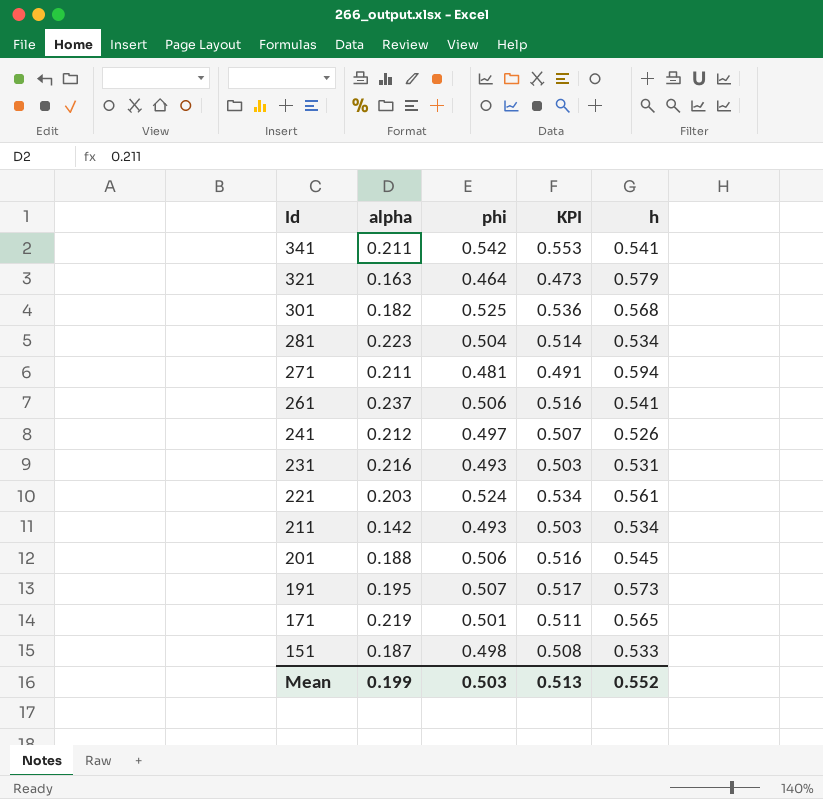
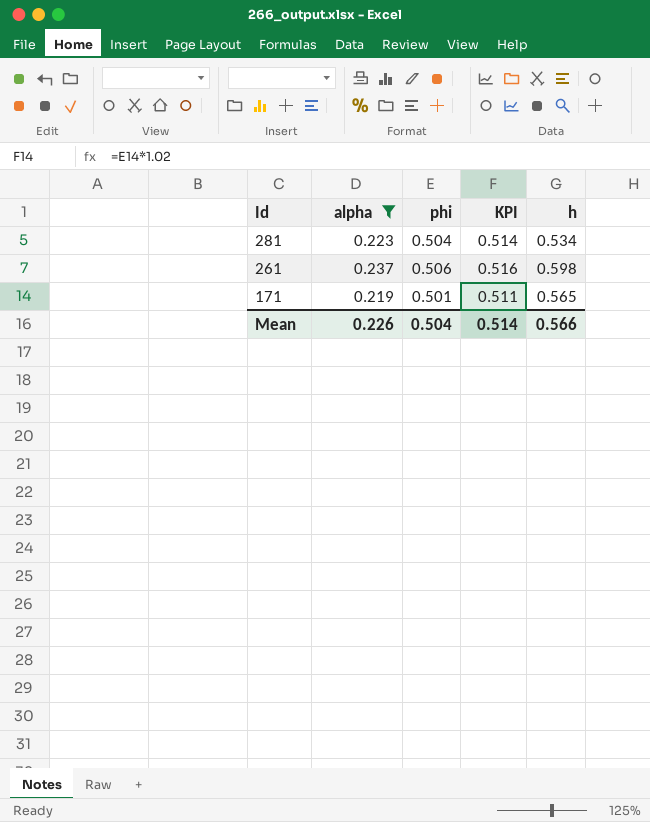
filter: none -> alpha >= 0.219
261 | h: 0.541 -> 0.598
Mean | alpha: 0.199 -> 0.226
Mean | phi: 0.503 -> 0.504
Mean | KPI: 0.513 -> 0.514
Mean | h: 0.552 -> 0.566

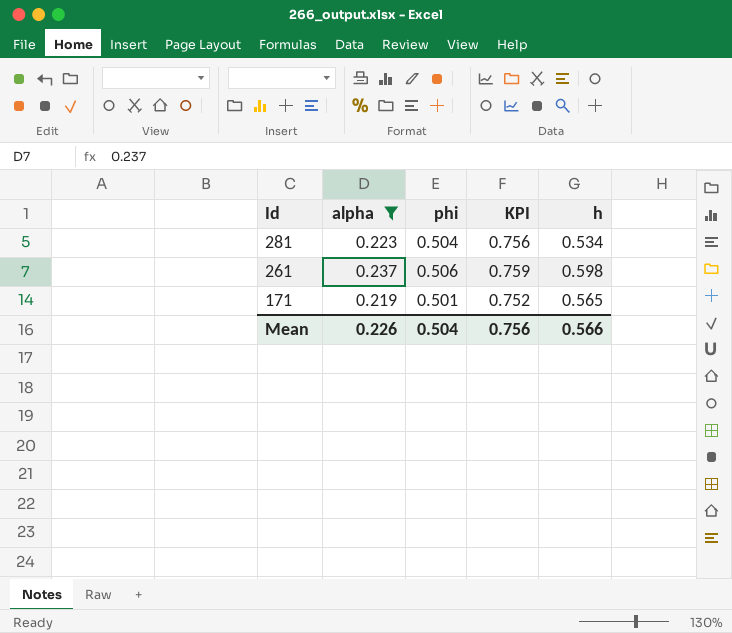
column KPI | formula: [phi] * 1.02 -> [phi] * 1.5
Mean | KPI: 0.514 -> 0.756

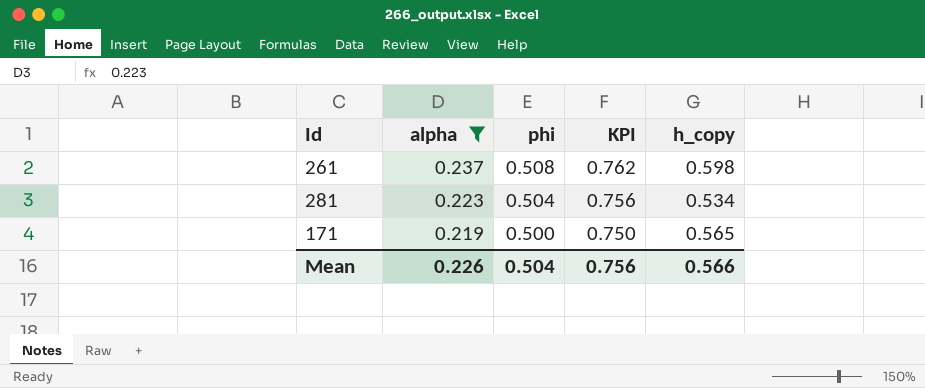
row order: Id descending -> alpha descending
column name: h -> h_copy
261 | phi: 0.506 -> 0.508
261 | KPI: 0.759 -> 0.762
171 | phi: 0.501 -> 0.500
171 | KPI: 0.752 -> 0.750

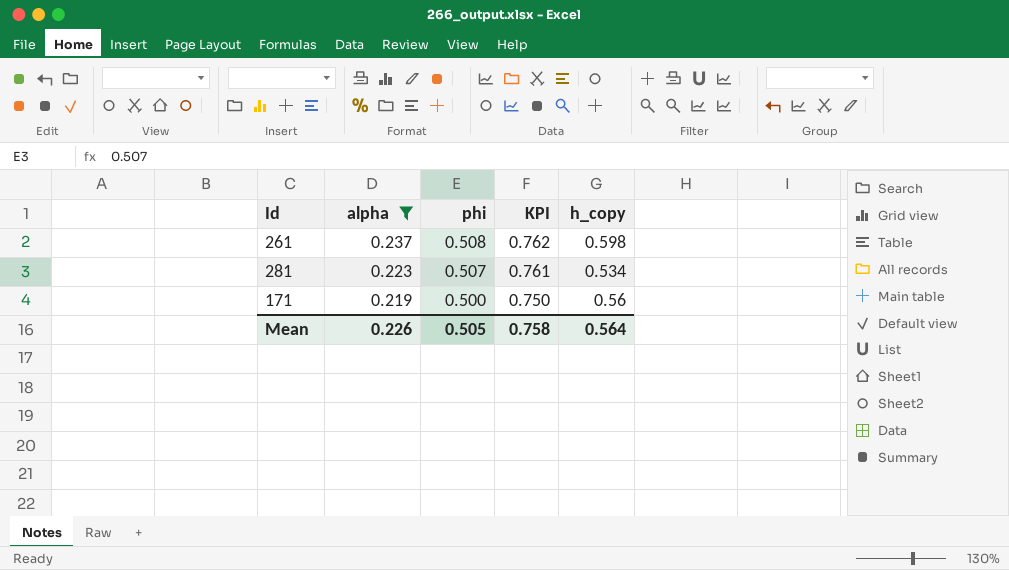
281 | phi: 0.504 -> 0.507
281 | KPI: 0.756 -> 0.761
171 | h_copy: 0.565 -> 0.56
Mean | phi: 0.504 -> 0.505
Mean | KPI: 0.756 -> 0.758
Mean | h_copy: 0.566 -> 0.564

